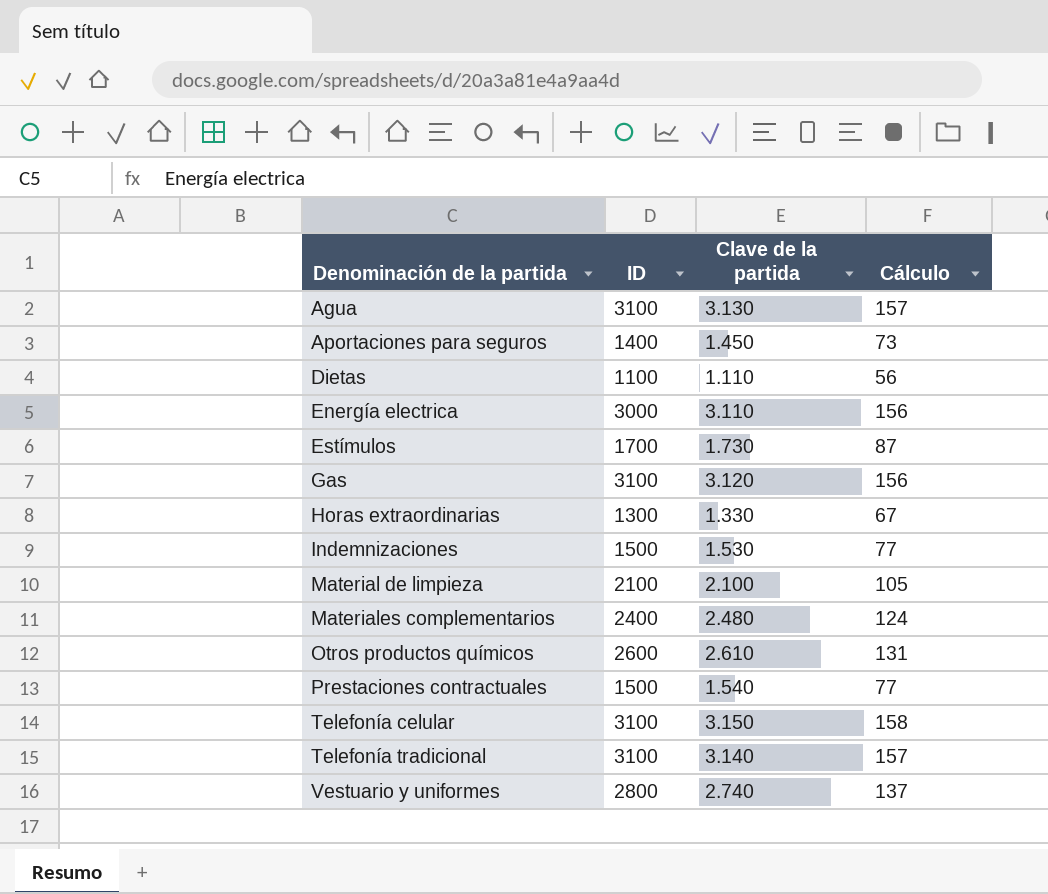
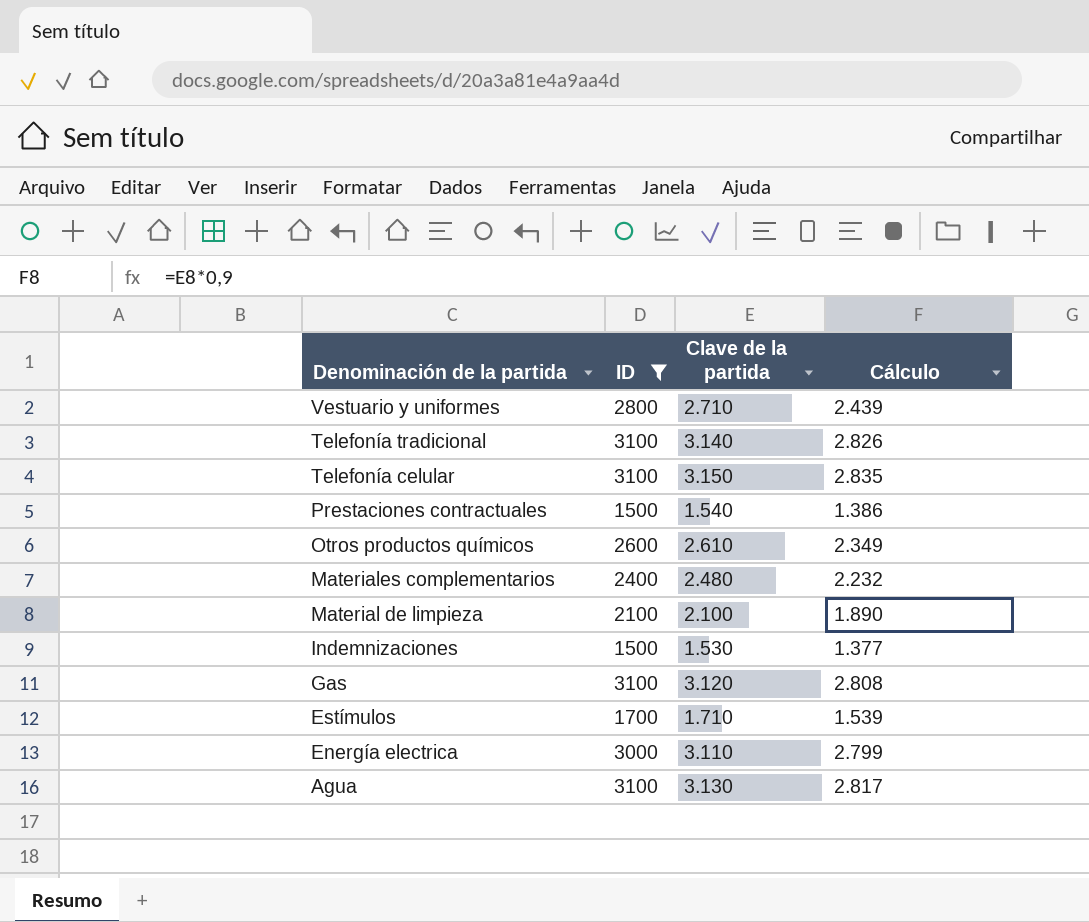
filter: none -> ID >= 1500
row order: Denominación de la partida ascending -> Denominación de la partida descending
column Cálculo | formula: [Clave de la partida] * 0,05 -> [Clave de la partida] * 0,9
Vestuario y uniformes | Clave de la partida: 2.740 -> 2.710
Estímulos | Clave de la partida: 1.730 -> 1.710

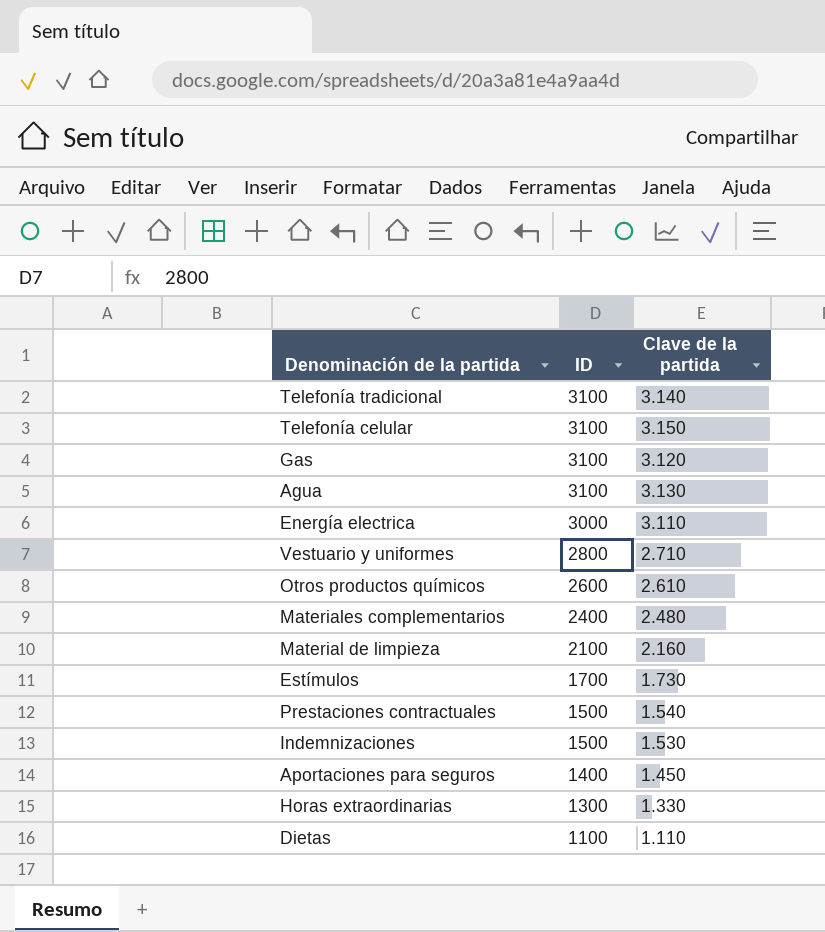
filter: ID >= 1500 -> none
row order: Denominación de la partida descending -> ID descending
column Cálculo | formula: [Clave de la partida] * 0,9 -> none
Material de limpieza | Clave de la partida: 2.100 -> 2.160
Estímulos | Clave de la partida: 1.710 -> 1.730

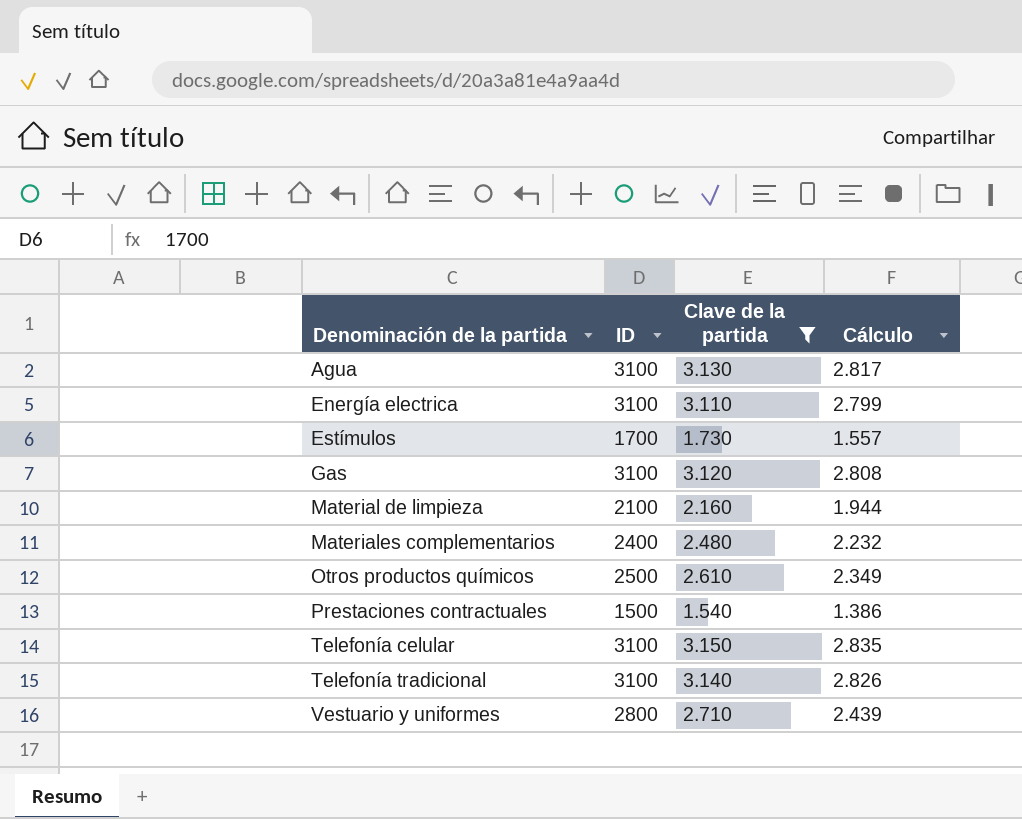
filter: none -> Clave de la partida >= 1.540
row order: ID descending -> Denominación de la partida ascending
column Cálculo | formula: none -> [Clave de la partida] * 0,9
Energía electrica | ID: 3000 -> 3100
Otros productos químicos | ID: 2600 -> 2500

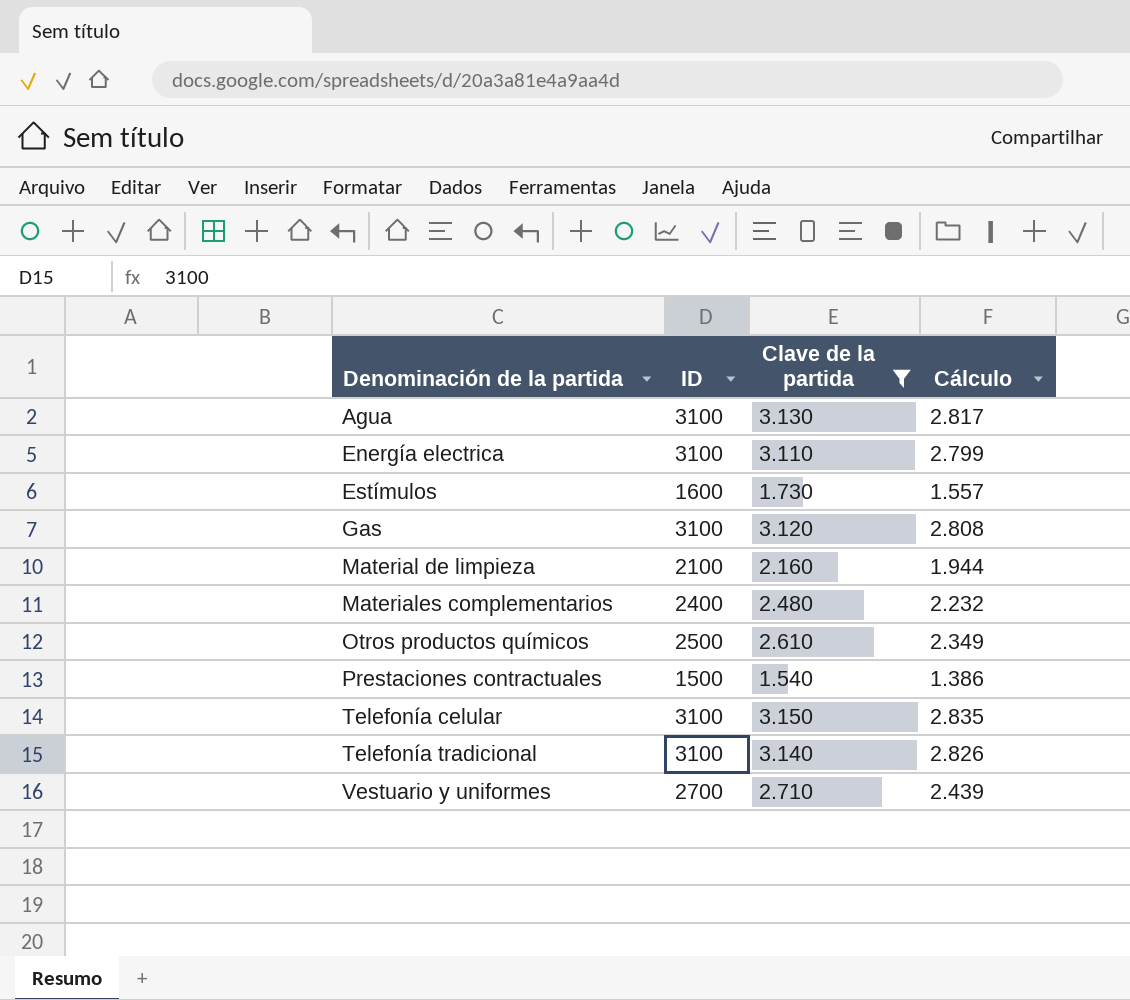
Estímulos | ID: 1700 -> 1600
Vestuario y uniformes | ID: 2800 -> 2700

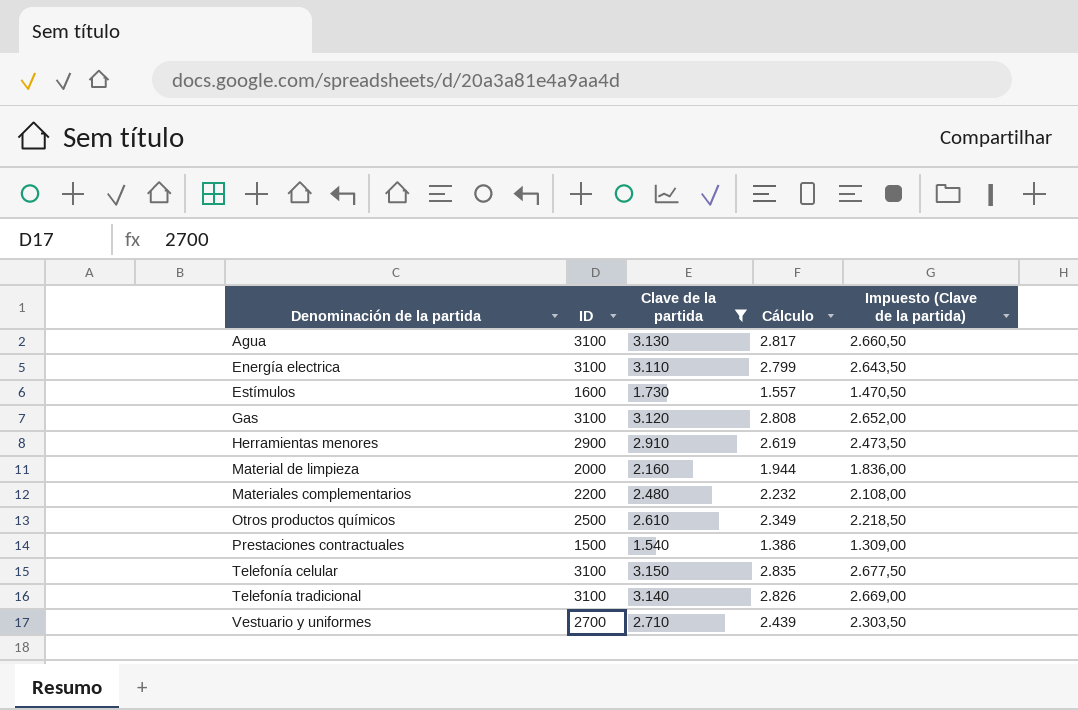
column Impuesto (Clave de la partida) | formula: none -> [Clave de la partida] * 0,85
row Herramientas menores: none -> 2900 | 2.910 | 2.619 | 2.473,50
Material de limpieza | ID: 2100 -> 2000
Materiales complementarios | ID: 2400 -> 2200

